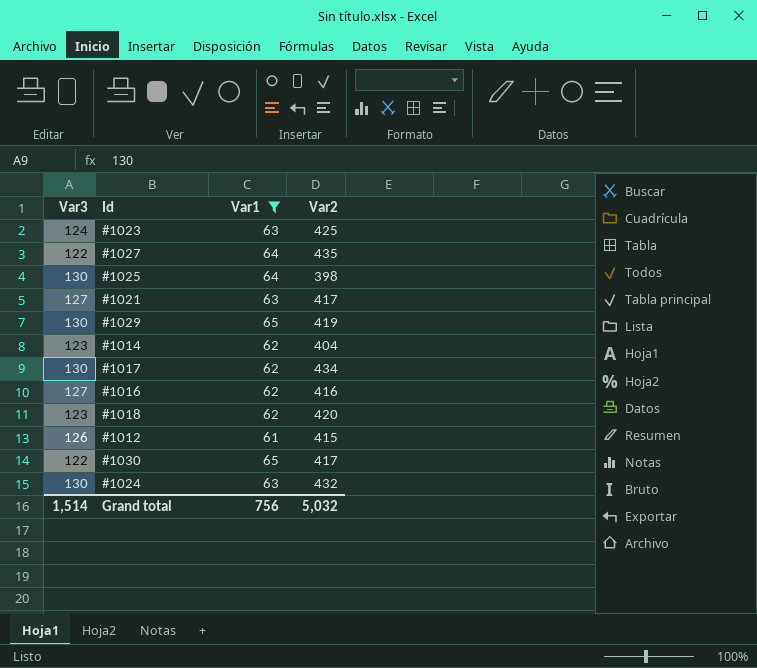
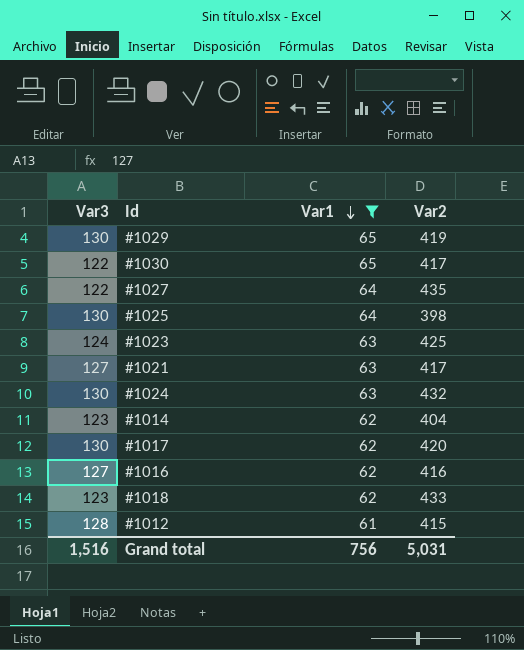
row order: none -> Var1 descending
#1017 | Var2: 434 -> 420
#1018 | Var2: 420 -> 433
#1012 | Var3: 126 -> 128
Grand total | Var3: 1,514 -> 1,516
Grand total | Var2: 5,032 -> 5,031

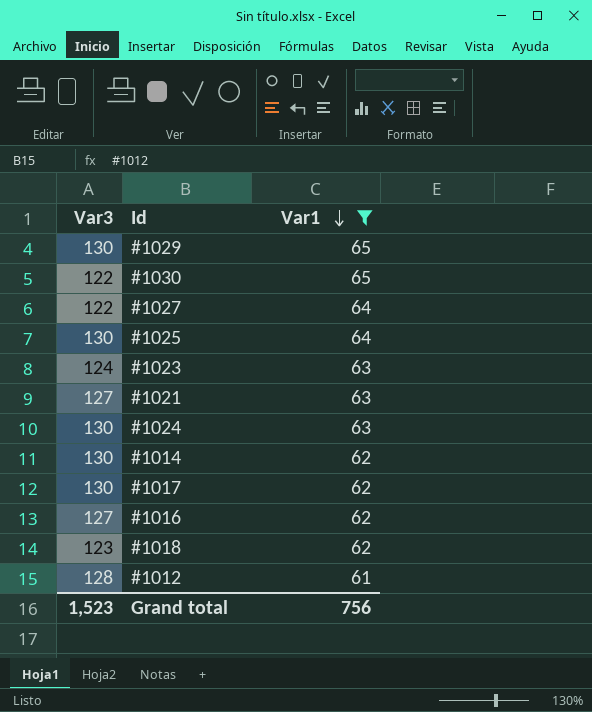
column Var2 | position: 4 -> none
#1014 | Var3: 123 -> 130
Grand total | Var3: 1,516 -> 1,523

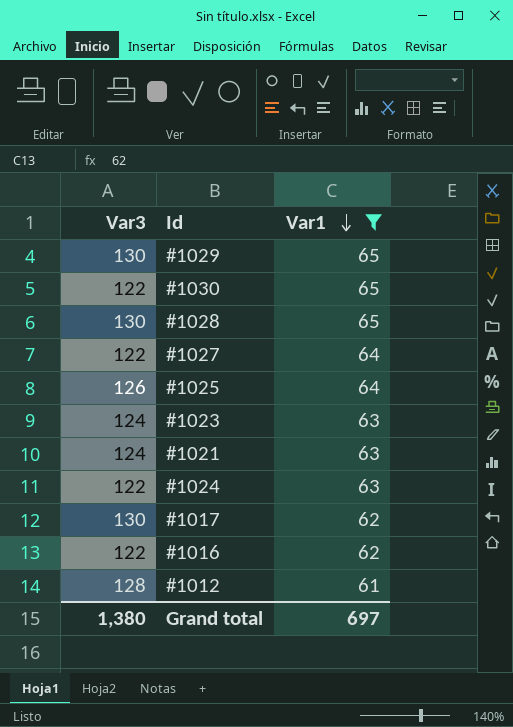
row #1014: 130 | 62 -> none
row #1018: 123 | 62 -> none
row #1028: none -> 130 | 65
#1025 | Var3: 130 -> 126
#1021 | Var3: 127 -> 124
#1024 | Var3: 130 -> 122
#1016 | Var3: 127 -> 122
Grand total | Var3: 1,523 -> 1,380
Grand total | Var1: 756 -> 697

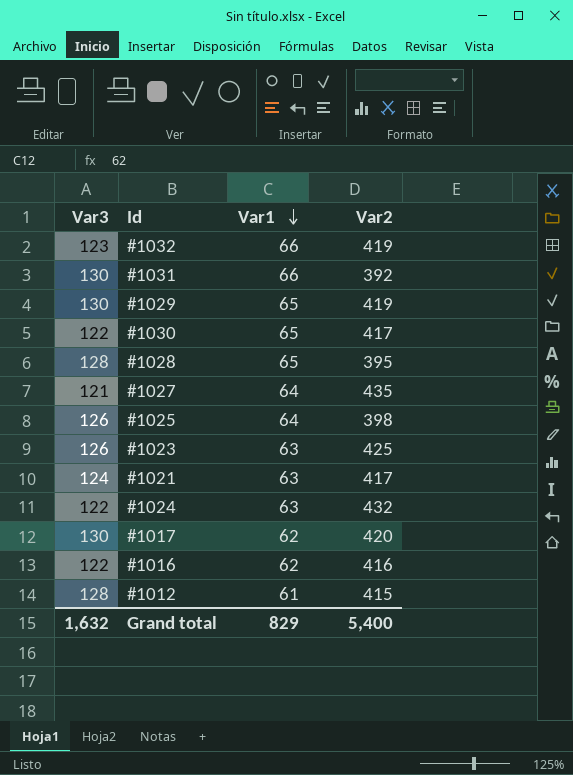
filter: Var1 != 66 -> none
column Var2 | position: none -> 4
#1028 | Var3: 130 -> 128
#1027 | Var3: 122 -> 121
#1023 | Var3: 124 -> 126
Grand total | Var3: 1,380 -> 1,632
Grand total | Var1: 697 -> 829

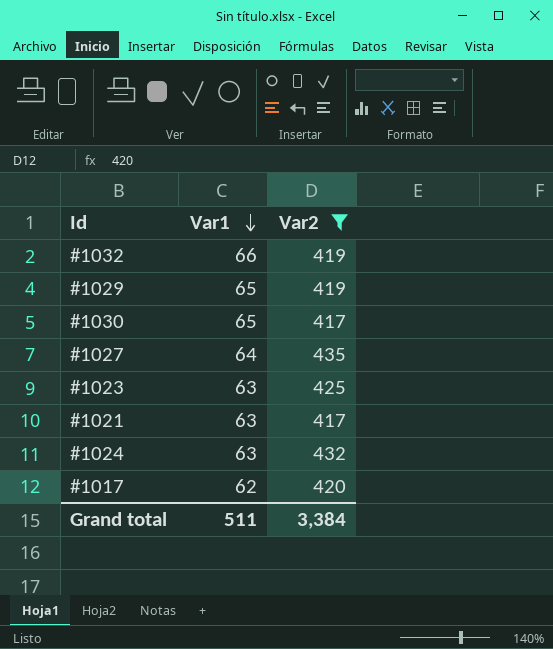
filter: none -> Var2 >= 417
column Var3 | position: 1 -> none
Grand total | Var1: 829 -> 511
Grand total | Var2: 5,400 -> 3,384

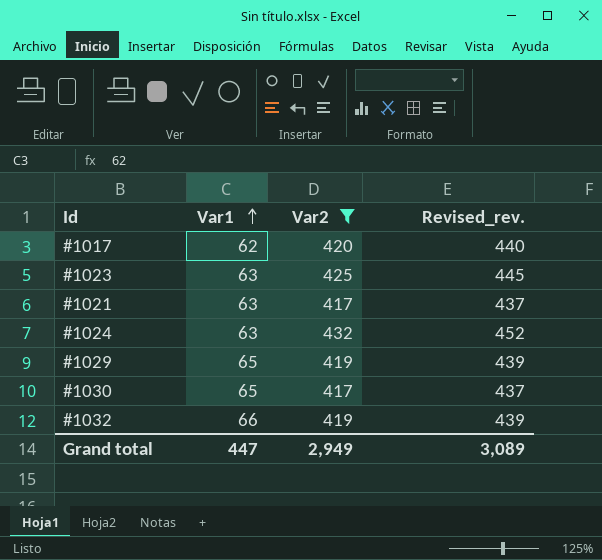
row order: Var1 descending -> Var1 ascending
column Revised_rev. | formula: none -> [Var2] + 20
row #1027: 64 | 435 -> none
Grand total | Var1: 511 -> 447
Grand total | Var2: 3,384 -> 2,949

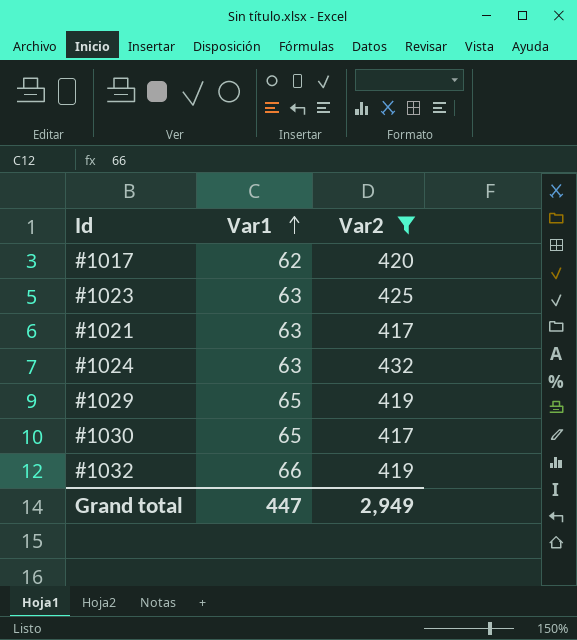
column Revised_rev. | formula: [Var2] + 20 -> none

